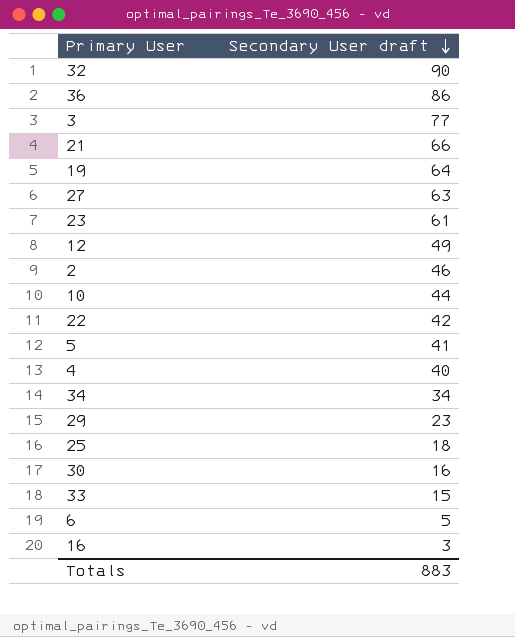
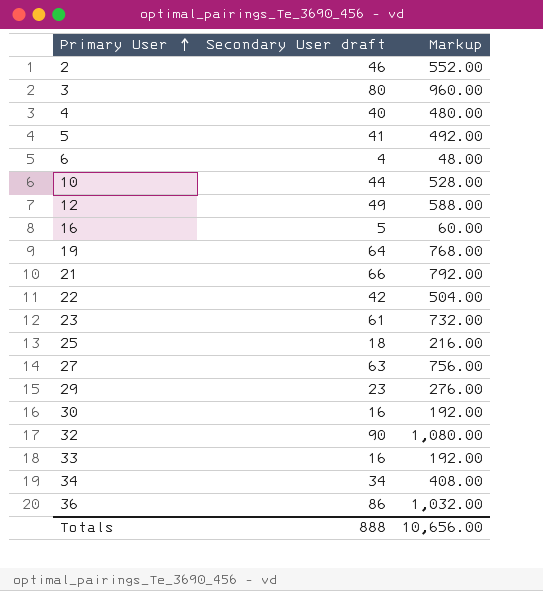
row order: Secondary User draft descending -> Primary User ascending
column Markup | formula: none -> [Secondary User draft] * 12
3 | Secondary User draft: 77 -> 80
6 | Secondary User draft: 5 -> 4
16 | Secondary User draft: 3 -> 5
33 | Secondary User draft: 15 -> 16
Totals | Secondary User draft: 883 -> 888

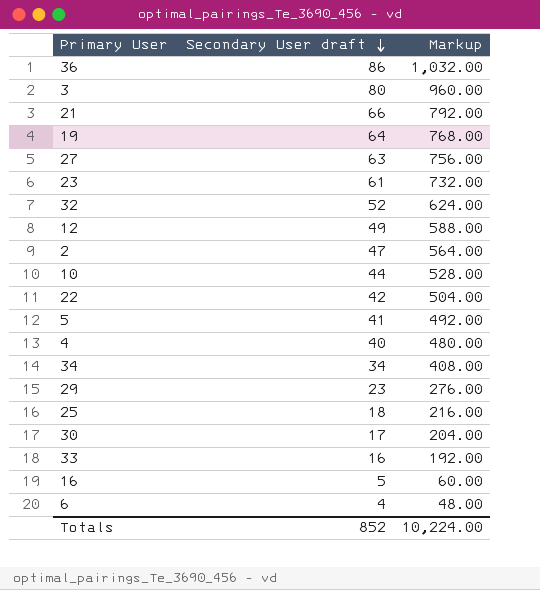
row order: Primary User ascending -> Secondary User draft descending
32 | Secondary User draft: 90 -> 52
32 | Markup: 1,080.00 -> 624.00
2 | Secondary User draft: 46 -> 47
2 | Markup: 552.00 -> 564.00
30 | Secondary User draft: 16 -> 17
30 | Markup: 192.00 -> 204.00
Totals | Secondary User draft: 888 -> 852
Totals | Markup: 10,656.00 -> 10,224.00

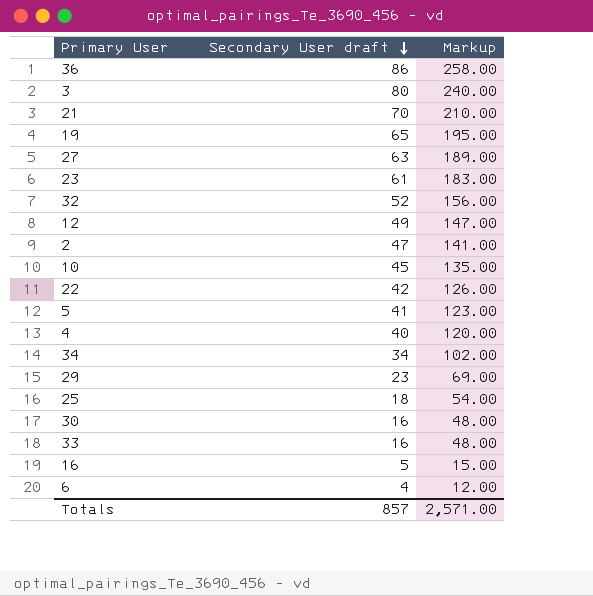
column Markup | formula: [Secondary User draft] * 12 -> [Secondary User draft] * 3
21 | Secondary User draft: 66 -> 70
19 | Secondary User draft: 64 -> 65
10 | Secondary User draft: 44 -> 45
30 | Secondary User draft: 17 -> 16
Totals | Secondary User draft: 852 -> 857
Totals | Markup: 10,224.00 -> 2,571.00

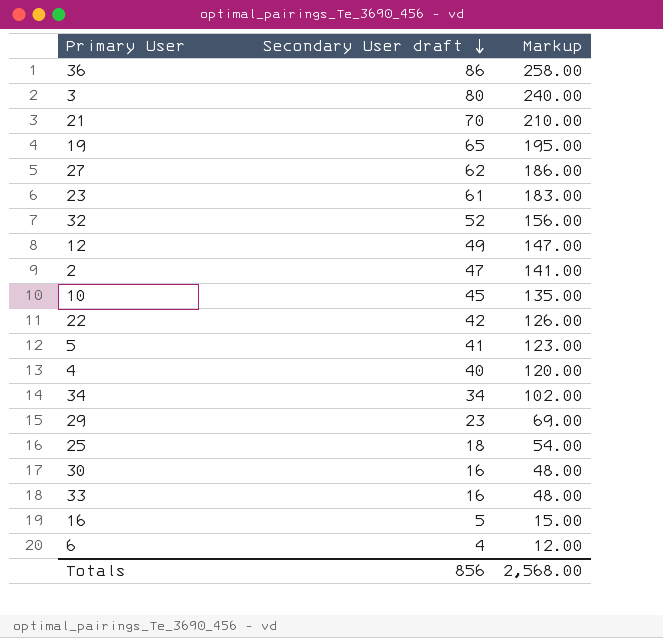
27 | Secondary User draft: 63 -> 62
27 | Markup: 189.00 -> 186.00
Totals | Secondary User draft: 857 -> 856
Totals | Markup: 2,571.00 -> 2,568.00

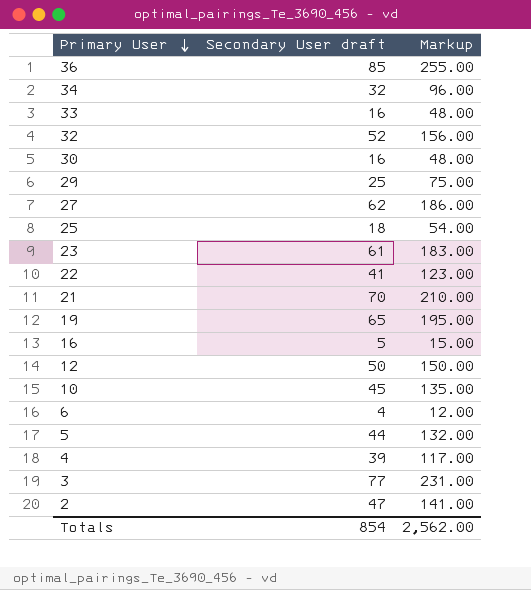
row order: Secondary User draft descending -> Primary User descending
36 | Secondary User draft: 86 -> 85
36 | Markup: 258.00 -> 255.00
34 | Secondary User draft: 34 -> 32
34 | Markup: 102.00 -> 96.00
29 | Secondary User draft: 23 -> 25
29 | Markup: 69.00 -> 75.00
22 | Secondary User draft: 42 -> 41
22 | Markup: 126.00 -> 123.00
12 | Secondary User draft: 49 -> 50
12 | Markup: 147.00 -> 150.00
5 | Secondary User draft: 41 -> 44
5 | Markup: 123.00 -> 132.00
4 | Secondary User draft: 40 -> 39
4 | Markup: 120.00 -> 117.00
3 | Secondary User draft: 80 -> 77
3 | Markup: 240.00 -> 231.00
Totals | Secondary User draft: 856 -> 854
Totals | Markup: 2,568.00 -> 2,562.00

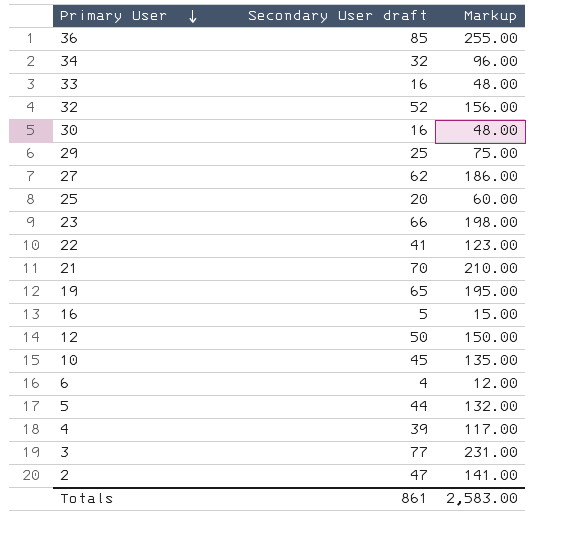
25 | Secondary User draft: 18 -> 20
25 | Markup: 54.00 -> 60.00
23 | Secondary User draft: 61 -> 66
23 | Markup: 183.00 -> 198.00
Totals | Secondary User draft: 854 -> 861
Totals | Markup: 2,562.00 -> 2,583.00

